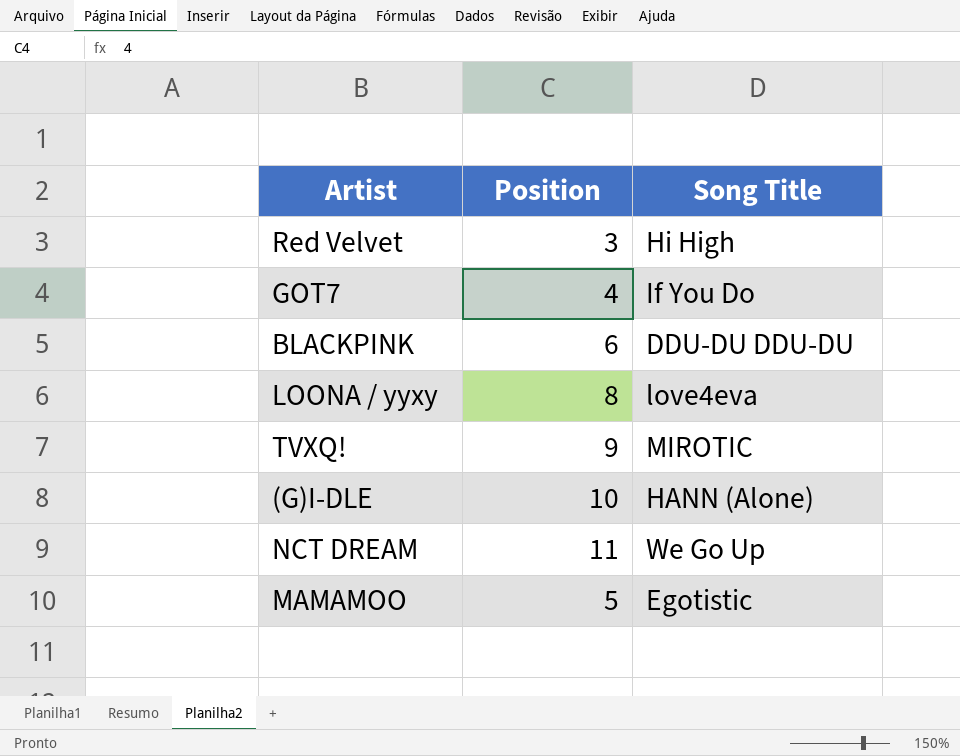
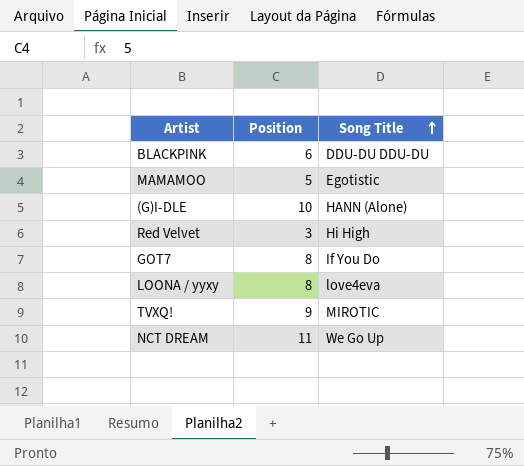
row order: none -> Song Title ascending
GOT7 | Position: 4 -> 8

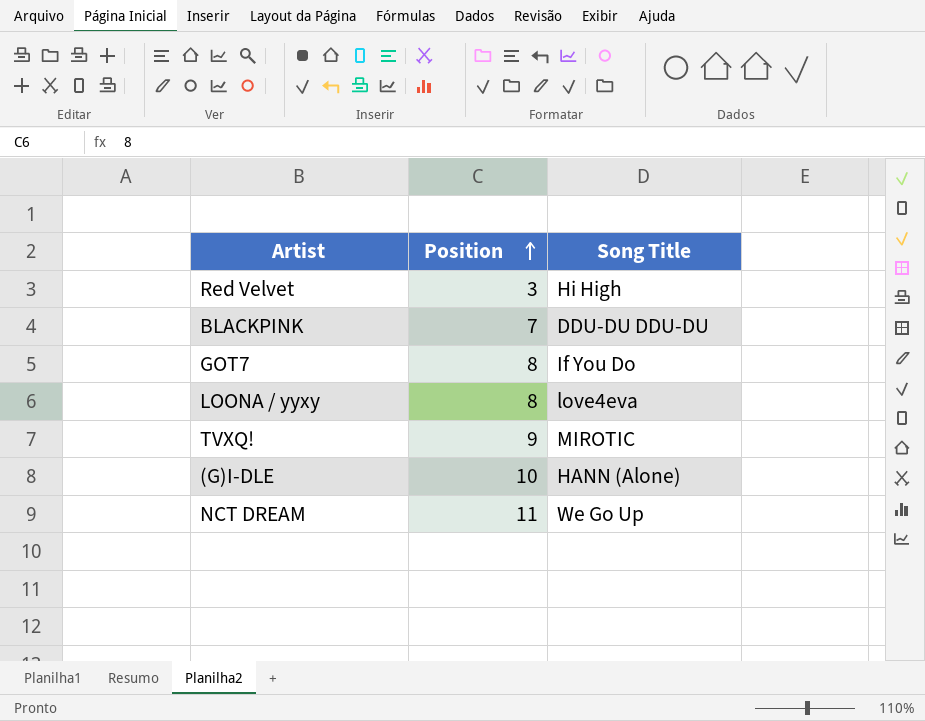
row order: Song Title ascending -> Position ascending
row MAMAMOO: 5 | Egotistic -> none
BLACKPINK | Position: 6 -> 7

